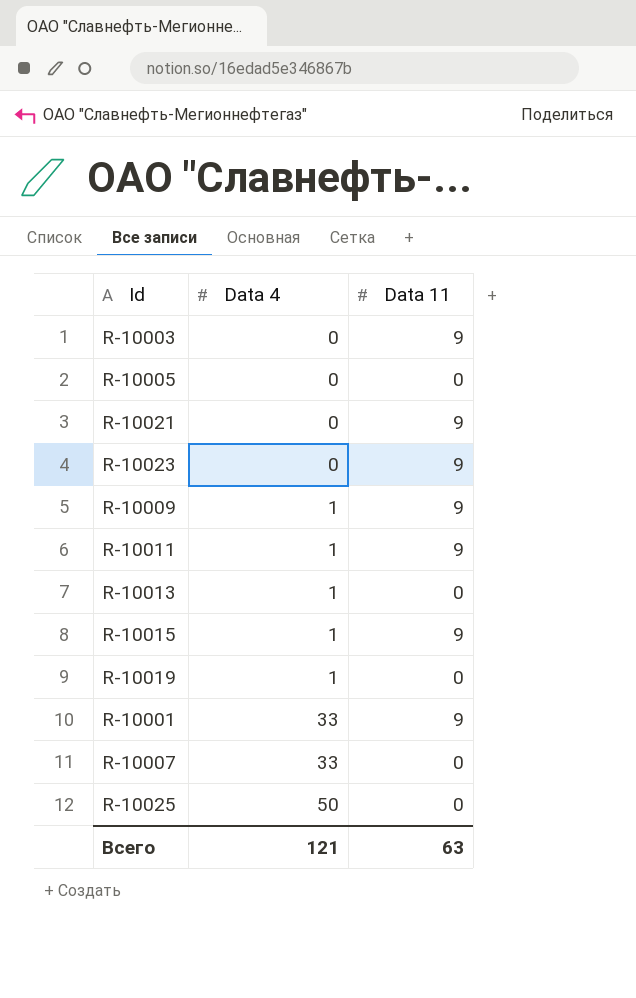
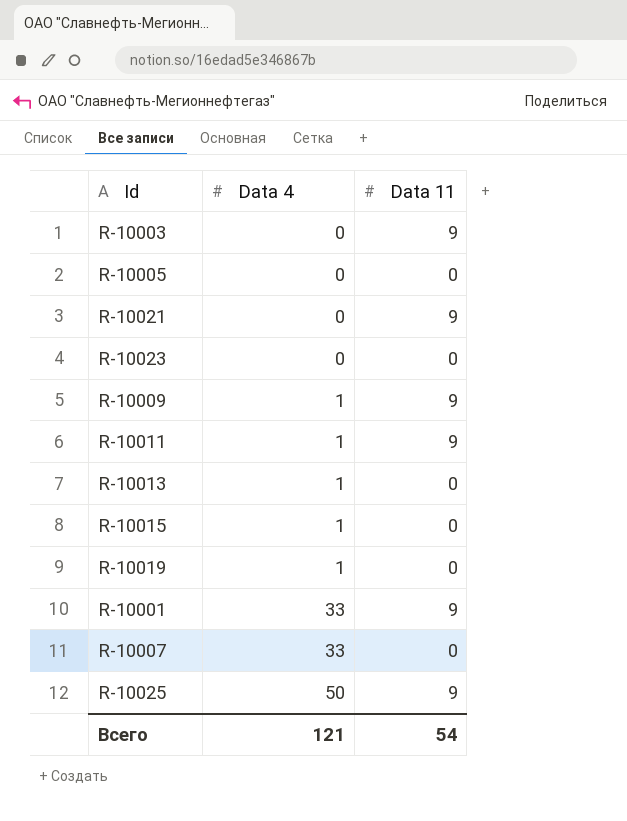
R-10023 | Data 11: 9 -> 0
R-10015 | Data 11: 9 -> 0
R-10025 | Data 11: 0 -> 9
Всего | Data 11: 63 -> 54

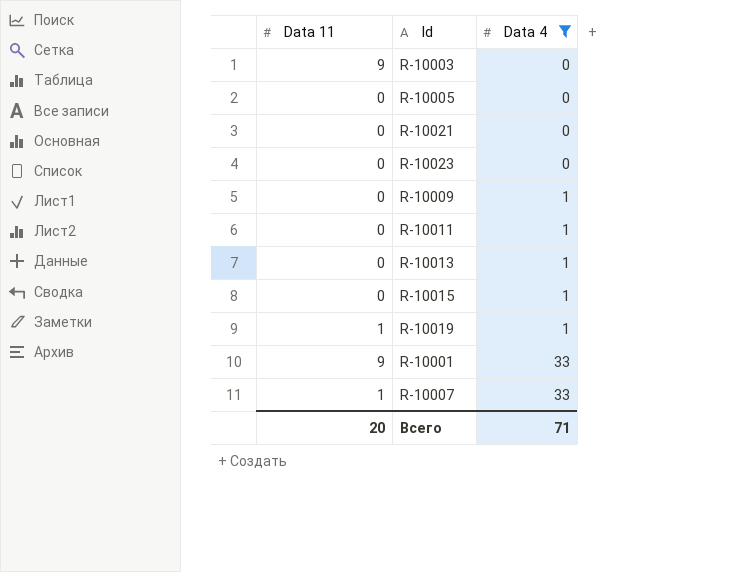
filter: none -> Data 4 != 50
column Data 11 | position: 3 -> 1
R-10021 | Data 11: 9 -> 0
R-10009 | Data 11: 9 -> 0
R-10011 | Data 11: 9 -> 0
R-10019 | Data 11: 0 -> 1
R-10007 | Data 11: 0 -> 1
Всего | Data 11: 54 -> 20
Всего | Data 4: 121 -> 71

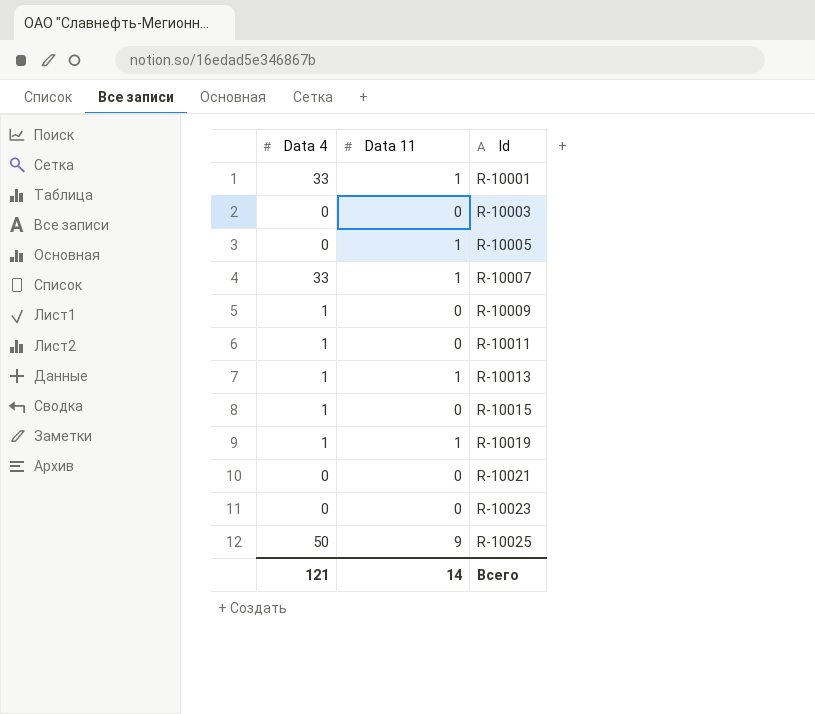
filter: Data 4 != 50 -> none
row order: Data 4 ascending -> Id ascending
column Data 4 | position: 3 -> 1
R-10001 | Data 11: 9 -> 1
R-10003 | Data 11: 9 -> 0
R-10005 | Data 11: 0 -> 1
R-10013 | Data 11: 0 -> 1
Всего | Data 4: 71 -> 121
Всего | Data 11: 20 -> 14

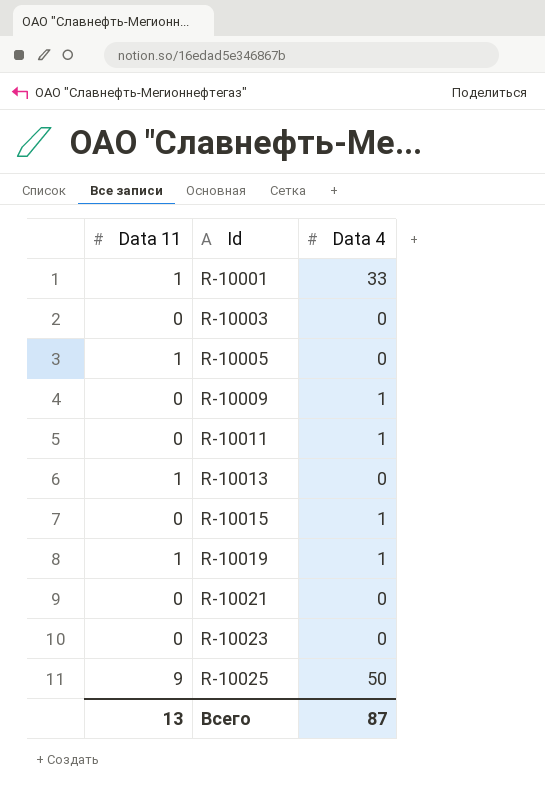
column Data 4 | position: 1 -> 3
row R-10007: 33 | 1 -> none
R-10013 | Data 4: 1 -> 0
Всего | Data 11: 14 -> 13
Всего | Data 4: 121 -> 87

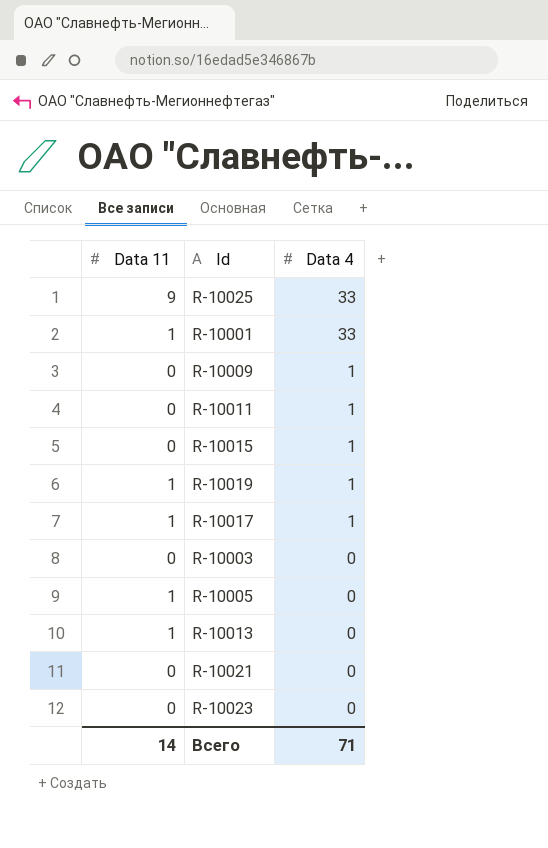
row order: Id ascending -> Data 4 descending
R-10025 | Data 4: 50 -> 33
row R-10017: none -> 1 | 1
Всего | Data 11: 13 -> 14
Всего | Data 4: 87 -> 71

